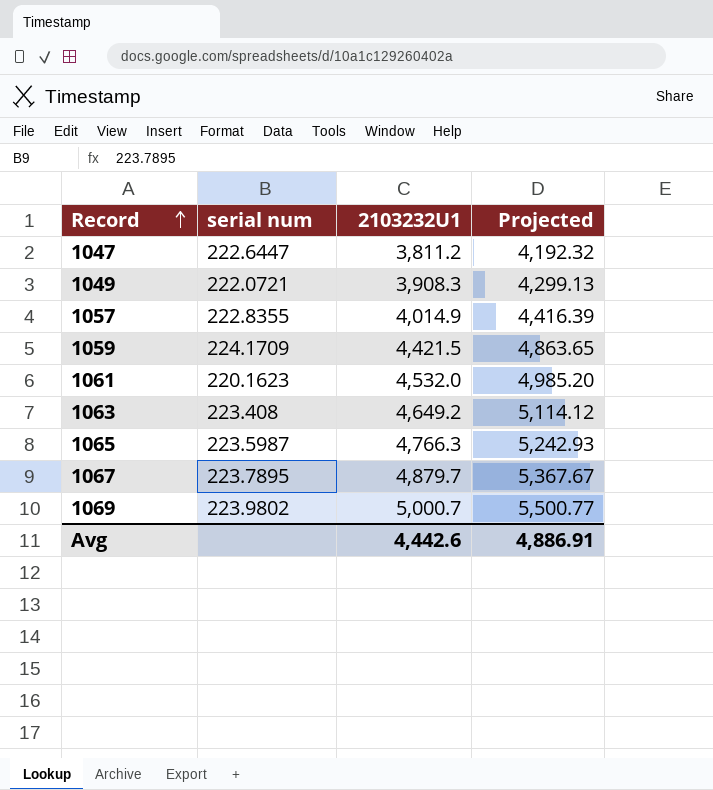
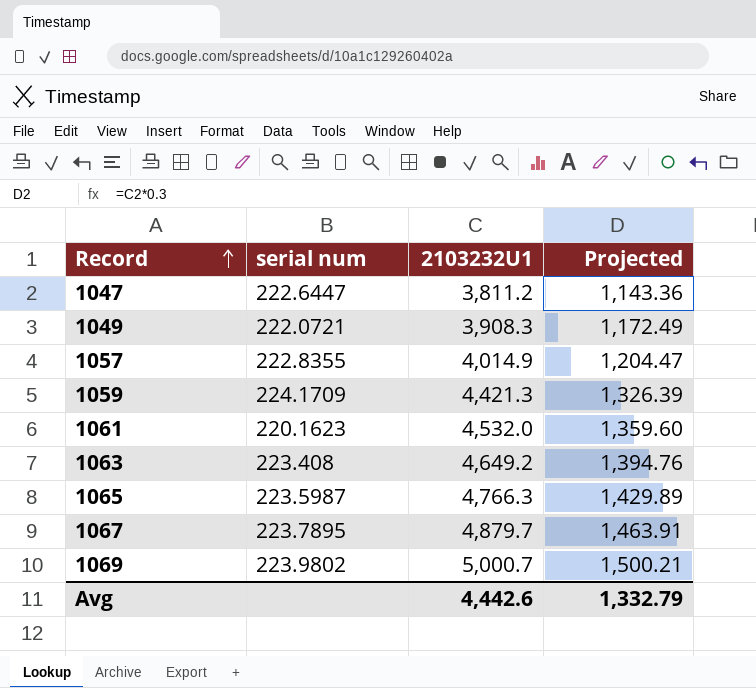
column Projected | formula: [2103232U1] * 1.1 -> [2103232U1] * 0.3
1059 | 2103232U1: 4,421.5 -> 4,421.3
Avg | Projected: 4,886.91 -> 1,332.79

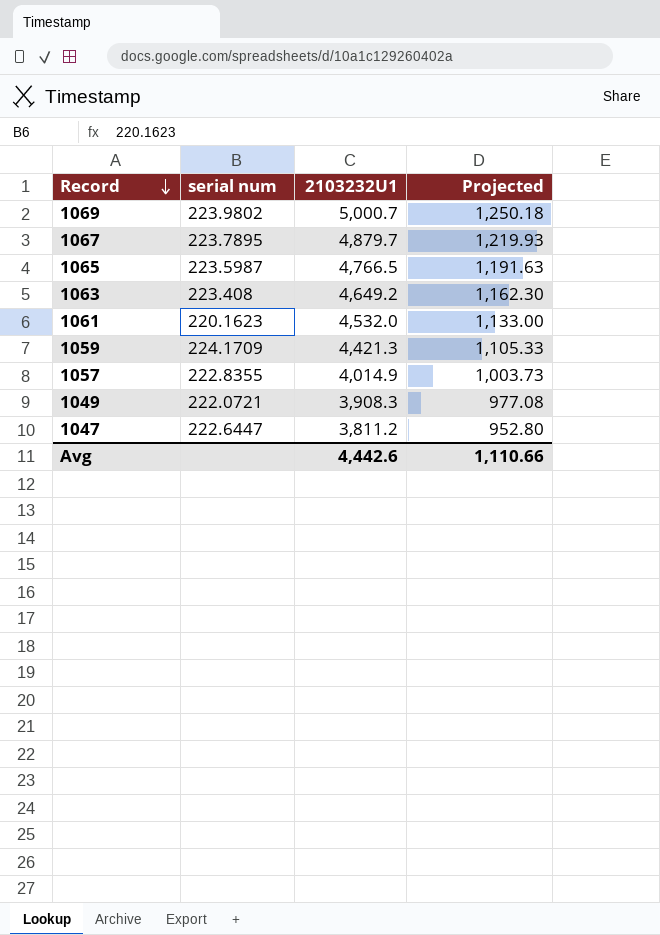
row order: Record ascending -> Record descending
column Projected | formula: [2103232U1] * 0.3 -> [2103232U1] * 0.25
1065 | 2103232U1: 4,766.3 -> 4,766.5
Avg | Projected: 1,332.79 -> 1,110.66

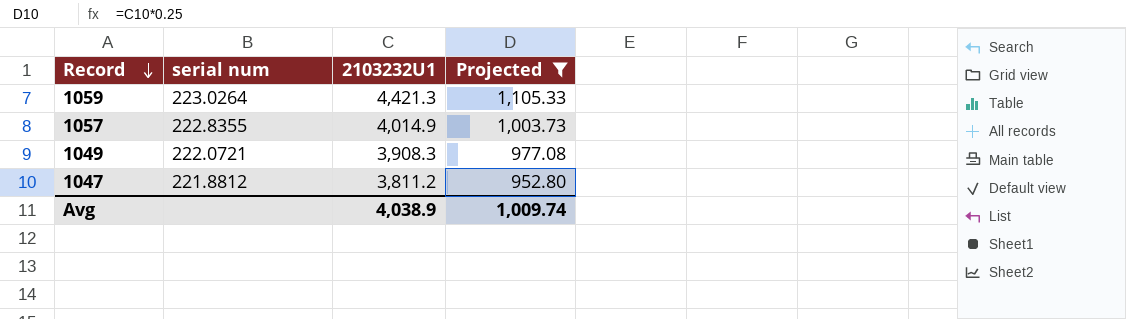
filter: none -> Projected <= 1,105.33
1059 | serial num: 224.1709 -> 223.0264
1047 | serial num: 222.6447 -> 221.8812
Avg | 2103232U1: 4,442.6 -> 4,038.9
Avg | Projected: 1,110.66 -> 1,009.74

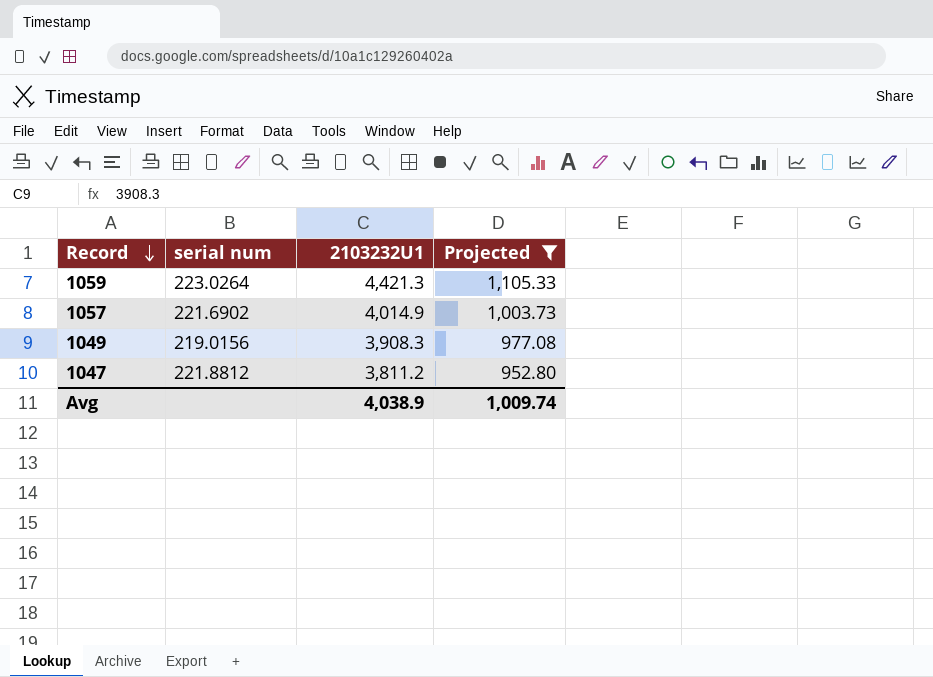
1057 | serial num: 222.8355 -> 221.6902
1049 | serial num: 222.0721 -> 219.0156

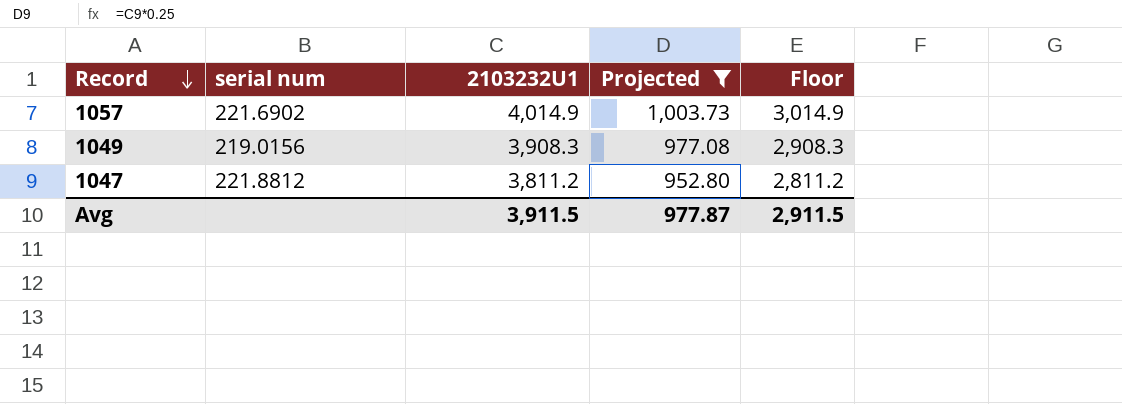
column Floor | formula: none -> [2103232U1] - 1000
row 1059: 223.0264 | 4,421.3 | 1,105.33 -> none
Avg | 2103232U1: 4,038.9 -> 3,911.5
Avg | Projected: 1,009.74 -> 977.87

